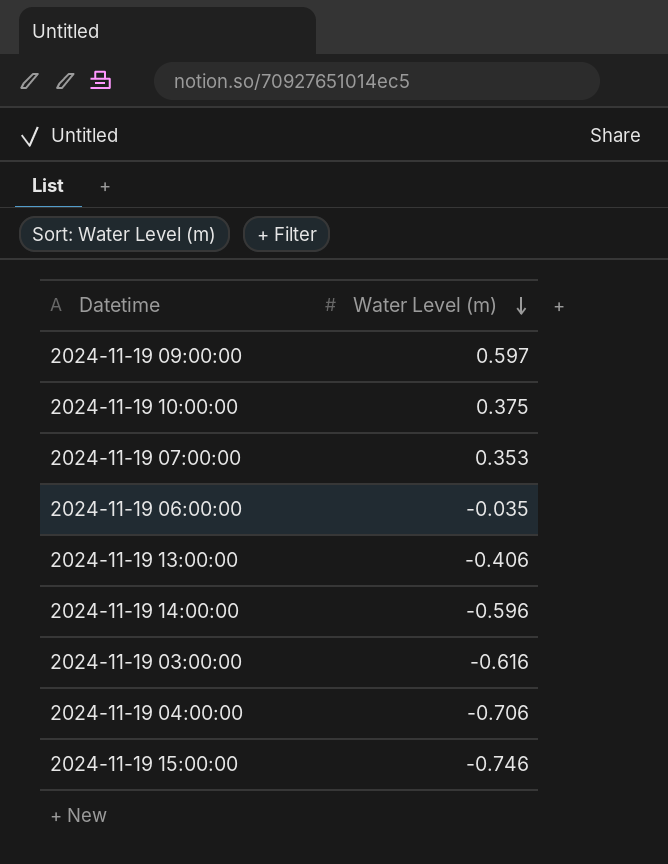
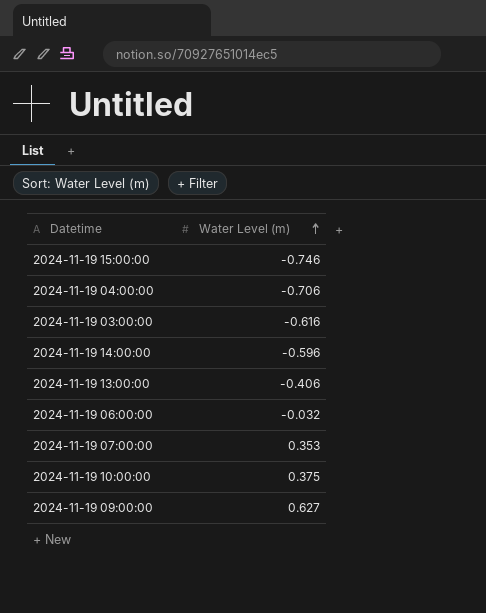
row order: Water Level (m) descending -> Water Level (m) ascending
2024-11-19 06:00:00 | Water Level (m): -0.035 -> -0.032
2024-11-19 09:00:00 | Water Level (m): 0.597 -> 0.627

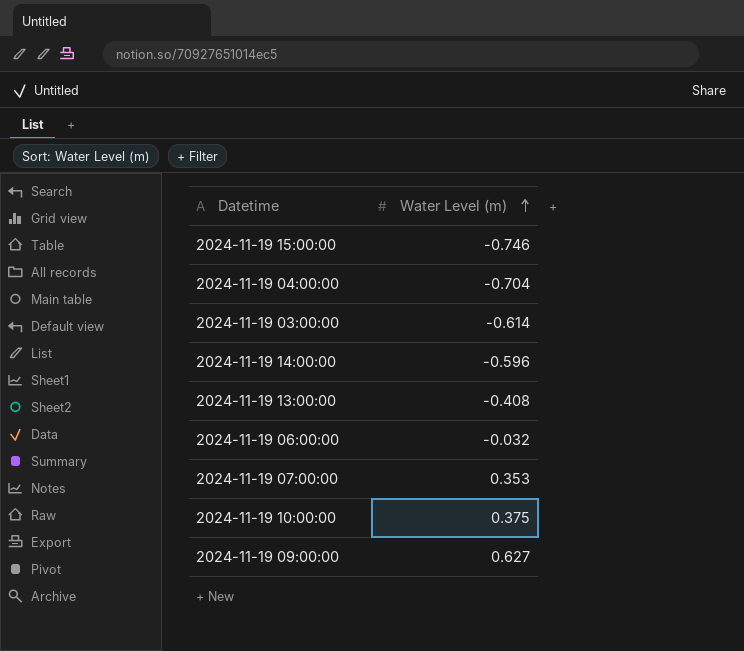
2024-11-19 04:00:00 | Water Level (m): -0.706 -> -0.704
2024-11-19 03:00:00 | Water Level (m): -0.616 -> -0.614
2024-11-19 13:00:00 | Water Level (m): -0.406 -> -0.408

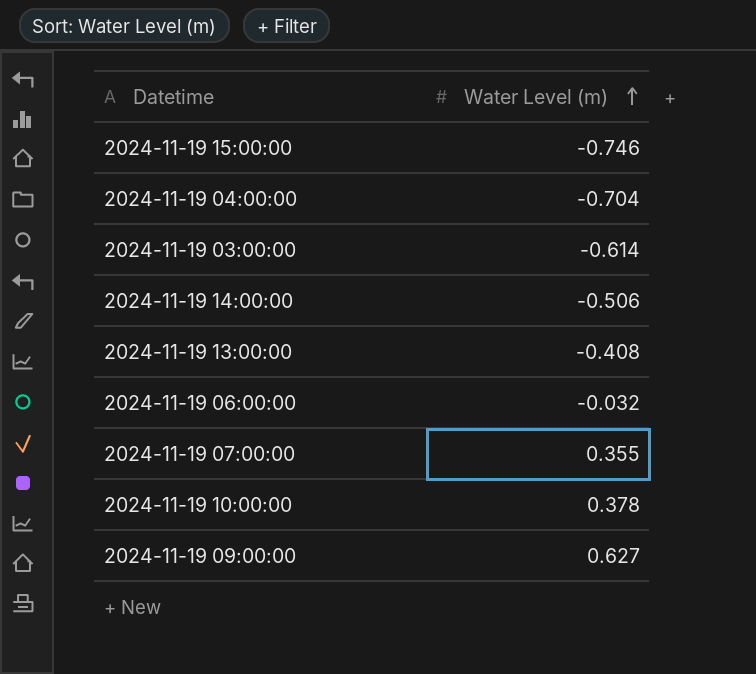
2024-11-19 14:00:00 | Water Level (m): -0.596 -> -0.506
2024-11-19 07:00:00 | Water Level (m): 0.353 -> 0.355
2024-11-19 10:00:00 | Water Level (m): 0.375 -> 0.378

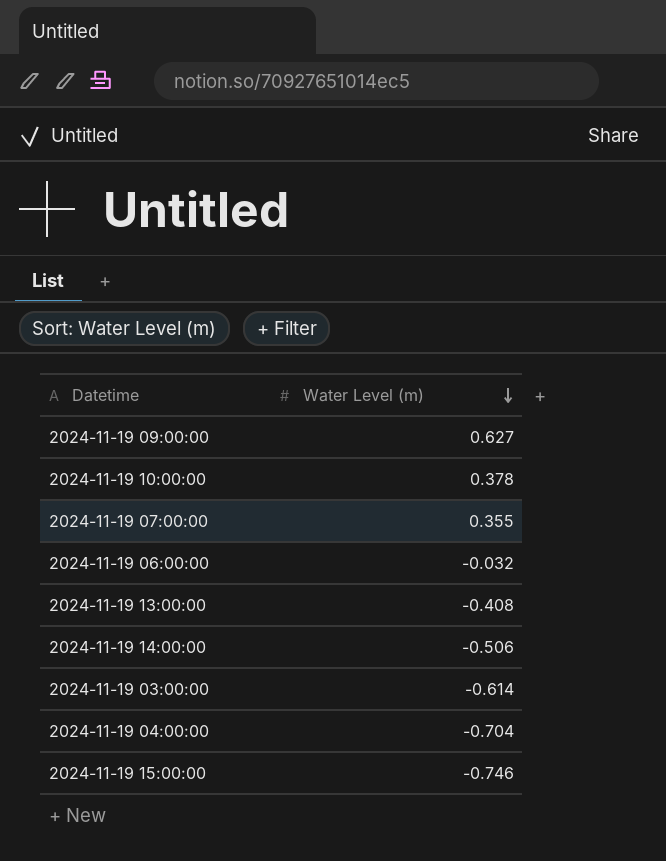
row order: Water Level (m) ascending -> Water Level (m) descending

